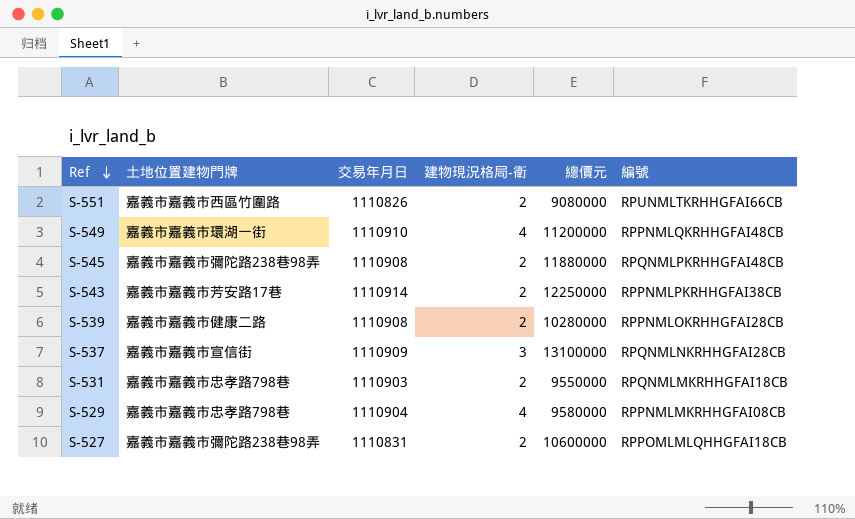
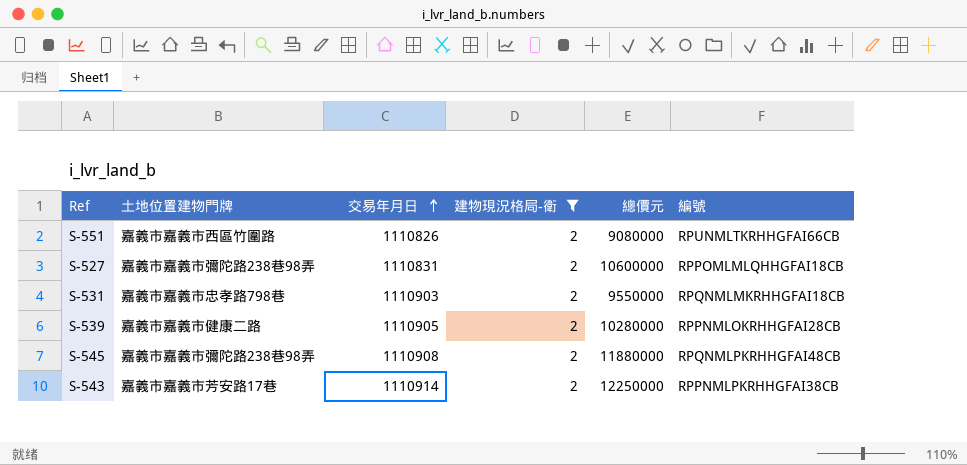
filter: none -> 建物現況格局-衛 = 2
row order: Ref descending -> 交易年月日 ascending
S-539 | 交易年月日: 1110908 -> 1110905

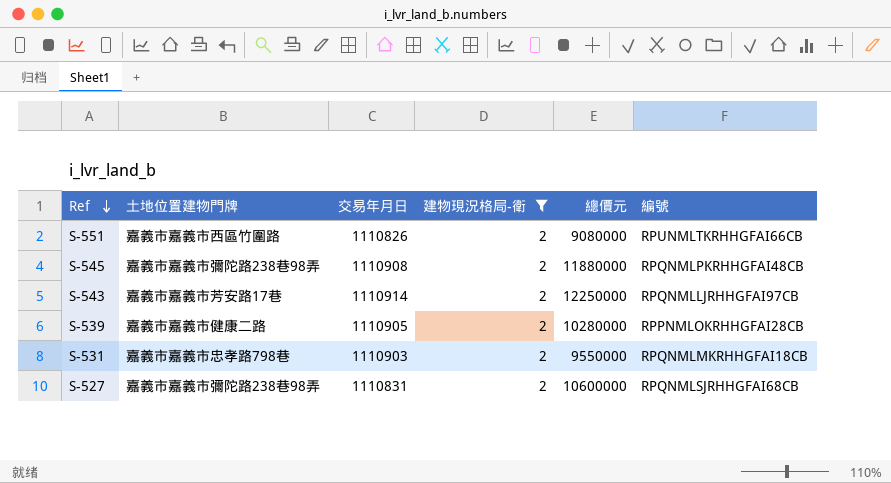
row order: 交易年月日 ascending -> Ref descending
S-543 | 編號: RPPNMLPKRHHGFAI38CB -> RPQNMLLJRHHGFAI97CB
S-527 | 編號: RPPOMLMLQHHGFAI18CB -> RPQNMLSJRHHGFAI68CB

